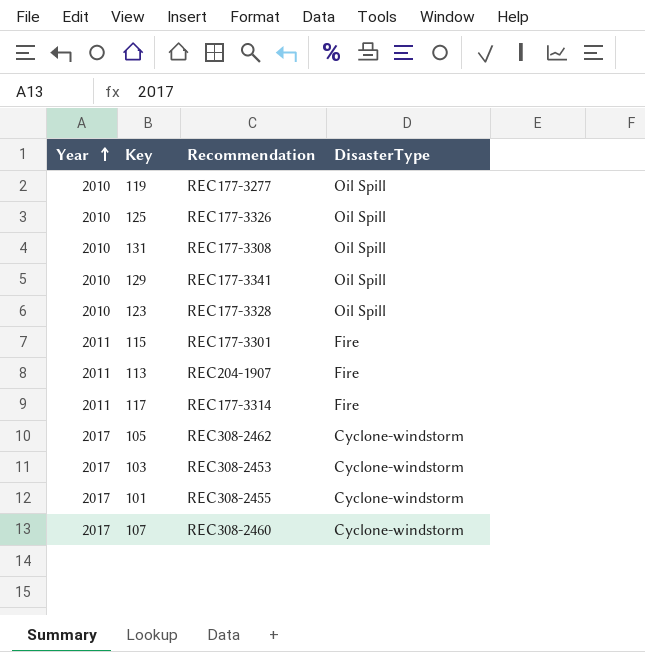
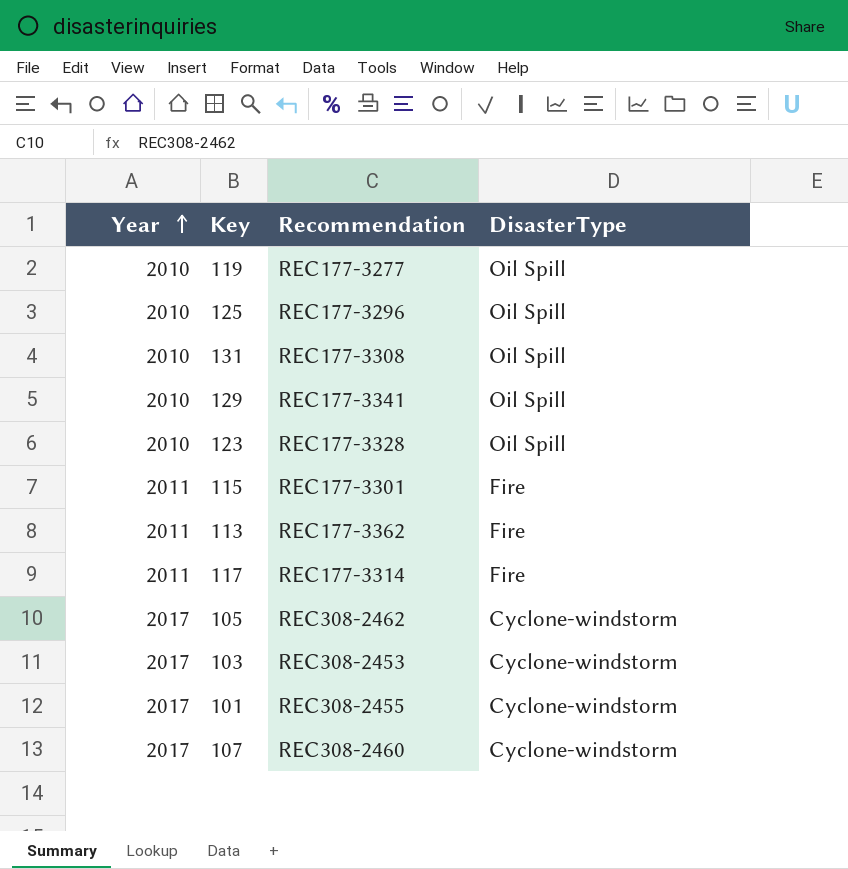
125 | Recommendation: REC177-3326 -> REC177-3296
113 | Recommendation: REC204-1907 -> REC177-3362

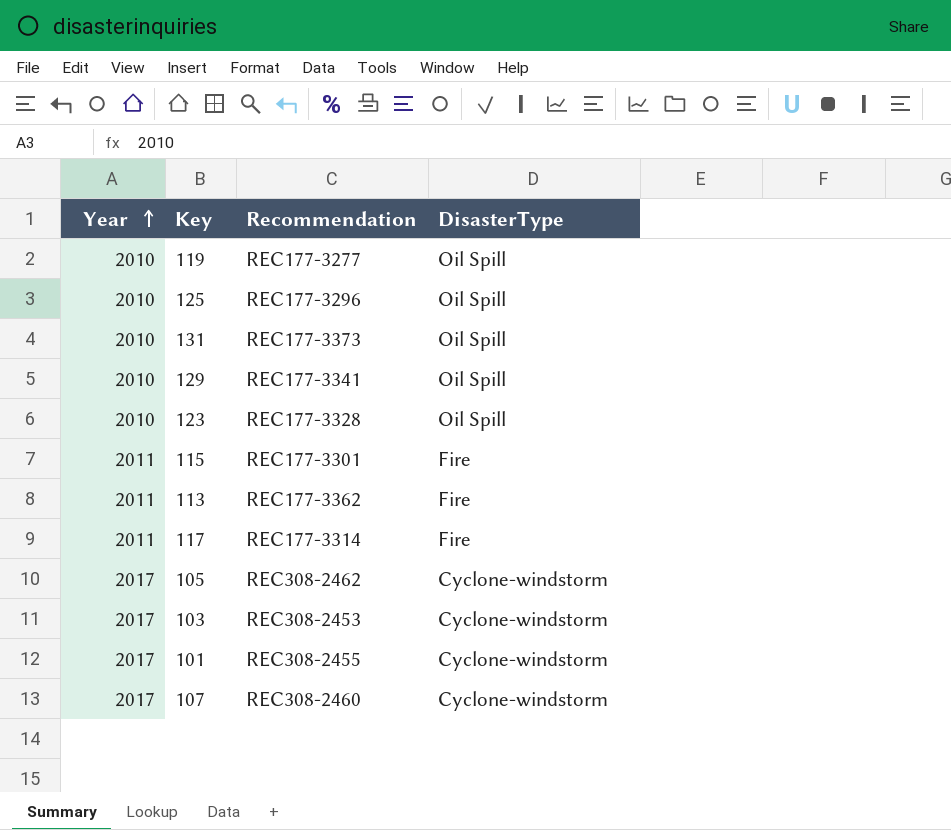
131 | Recommendation: REC177-3308 -> REC177-3373

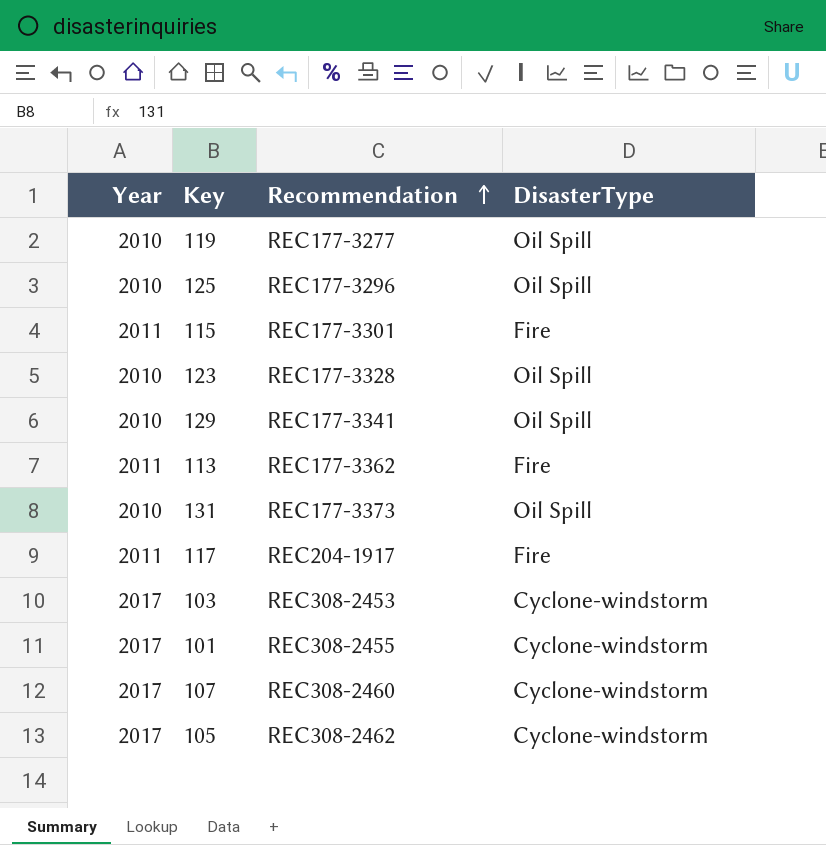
row order: Year ascending -> Recommendation ascending
117 | Recommendation: REC177-3314 -> REC204-1917

